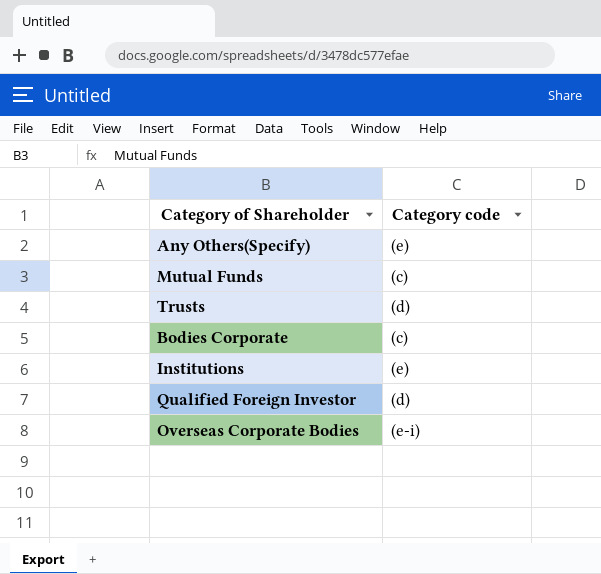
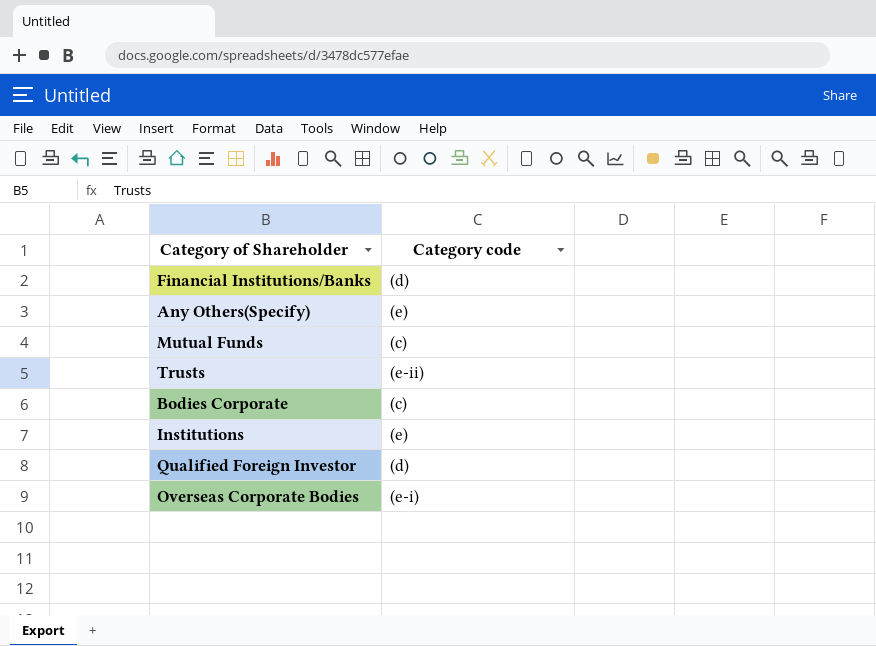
row Financial Institutions/Banks: none -> (d)
Trusts | Category code: (d) -> (e-ii)

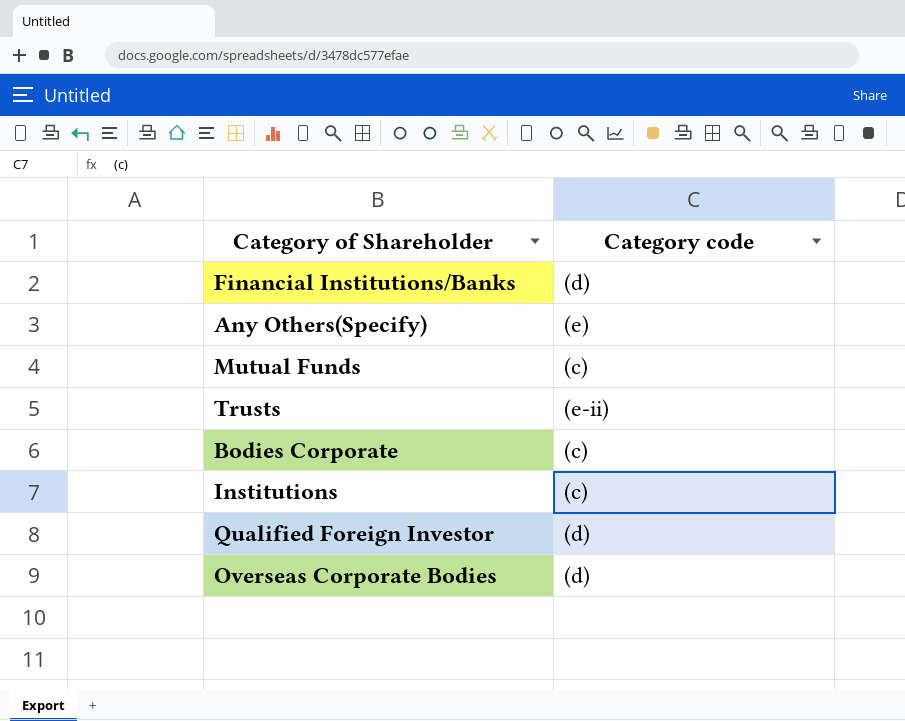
Institutions | Category code: (e) -> (c)
Overseas Corporate Bodies | Category code: (e-i) -> (d)

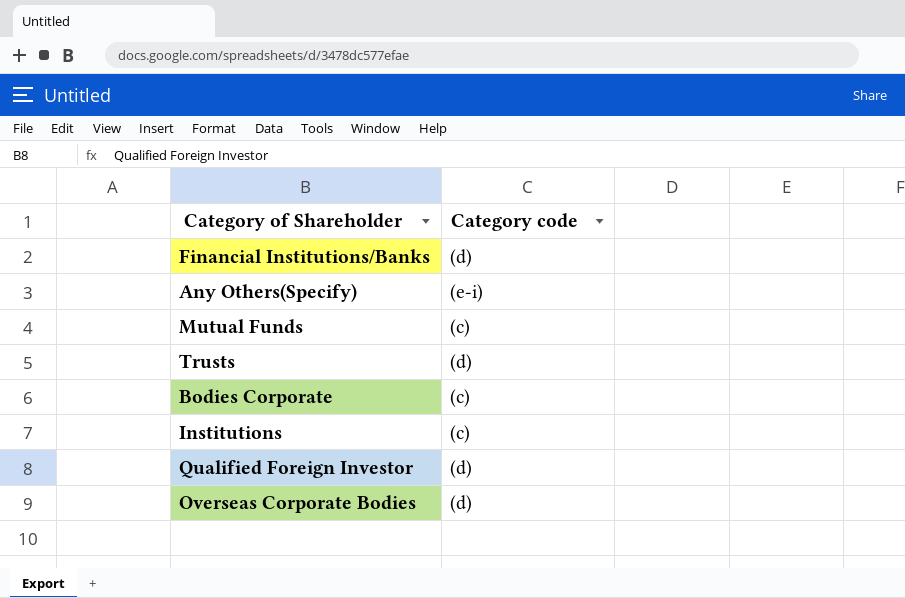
Any Others(Specify) | Category code: (e) -> (e-i)
Trusts | Category code: (e-ii) -> (d)

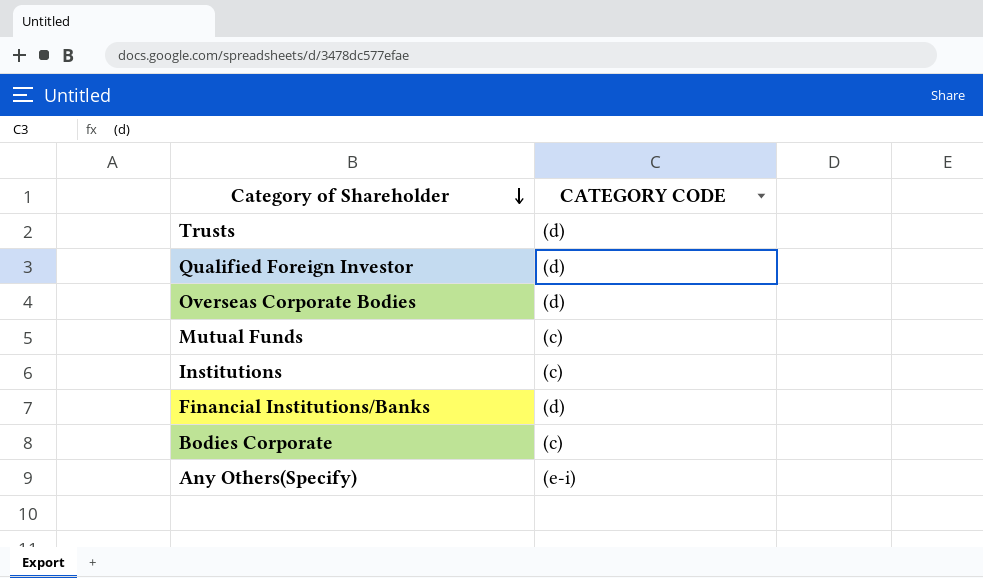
row order: none -> Category of Shareholder descending
column name: Category code -> CATEGORY CODE

